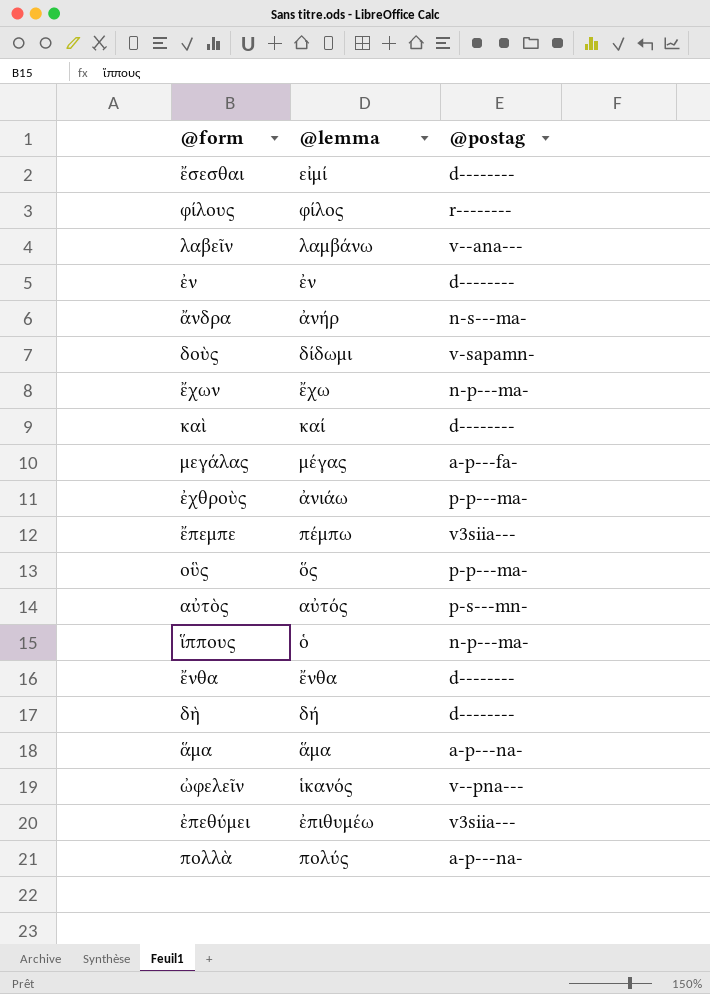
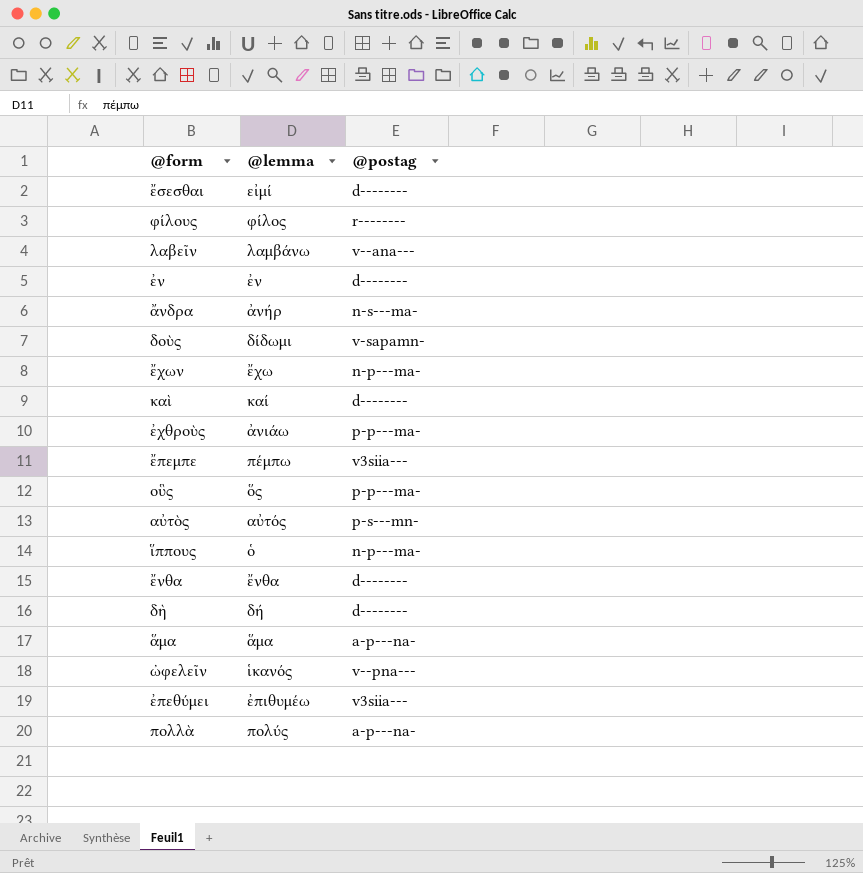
row μεγάλας: μέγας | a-p---fa- -> none

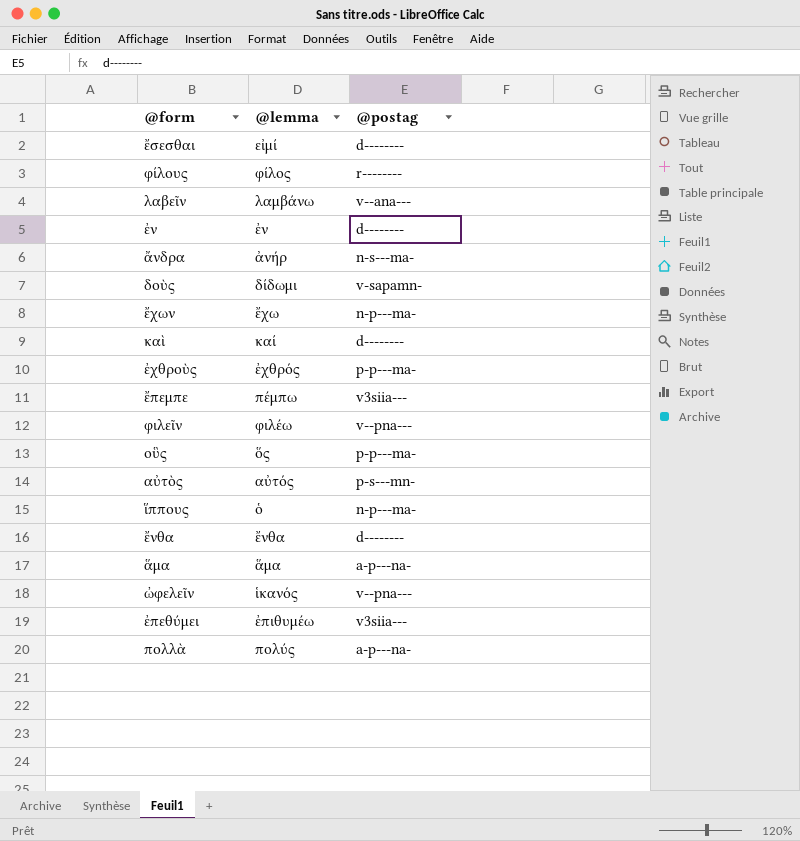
row δὴ: δή | d-------- -> none
ἐχθροὺς | @lemma: ἀνιάω -> ἐχθρός
row φιλεῖν: none -> φιλέω | v--pna---

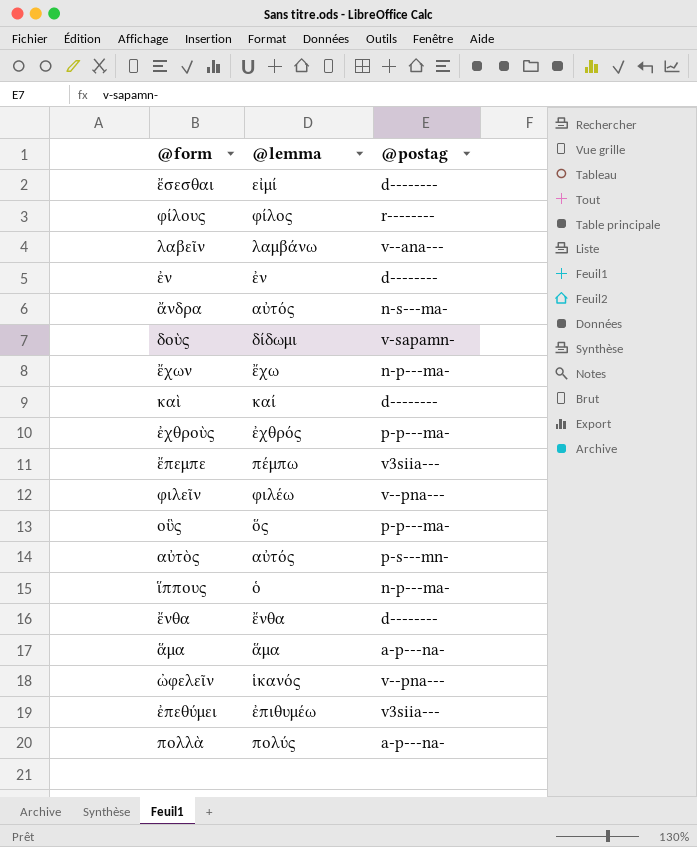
ἄνδρα | @lemma: ἀνήρ -> αὐτός

